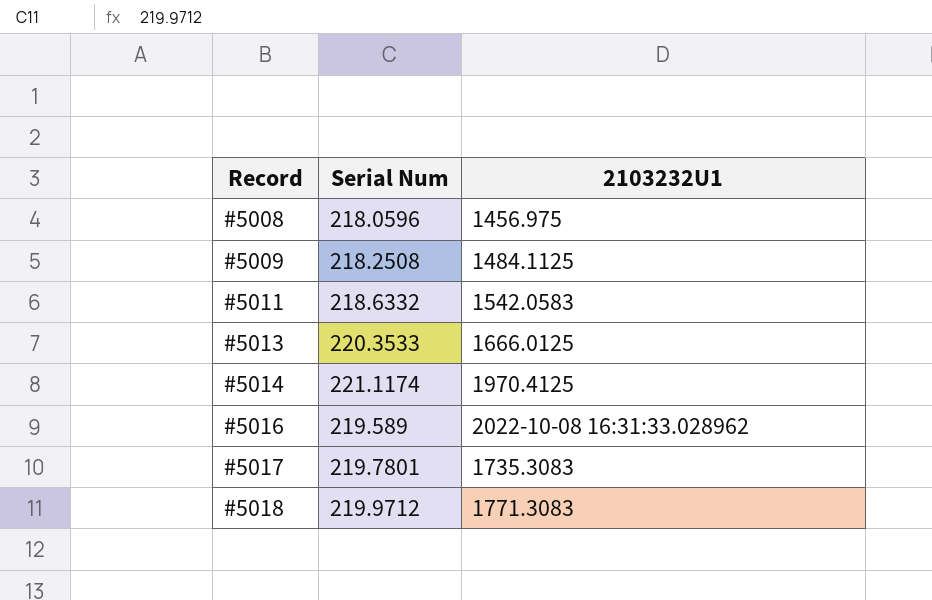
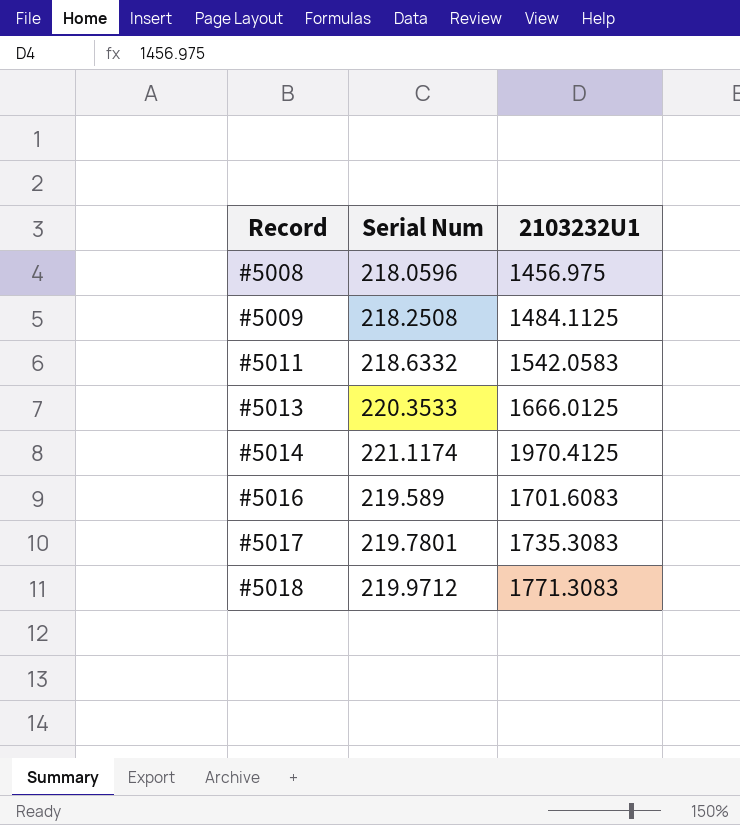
#5016 | 2103232U1: 2022-10-08 16:31:33.028962 -> 1701.6083

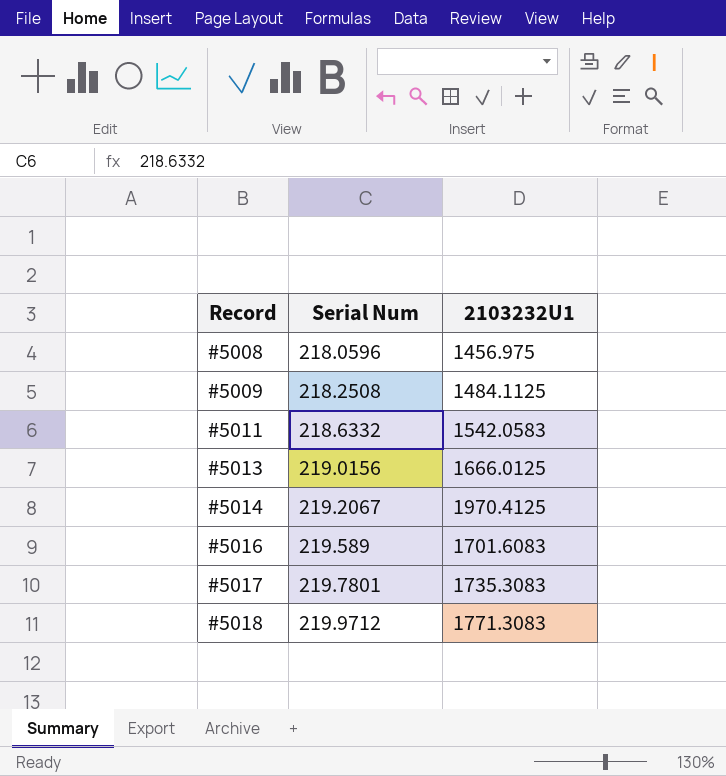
#5013 | Serial Num: 220.3533 -> 219.0156
#5014 | Serial Num: 221.1174 -> 219.2067

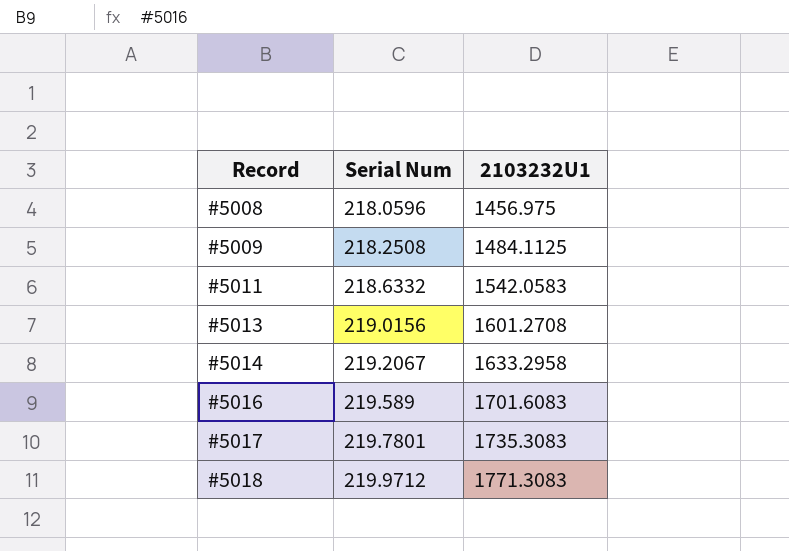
#5013 | 2103232U1: 1666.0125 -> 1601.2708
#5014 | 2103232U1: 1970.4125 -> 1633.2958

